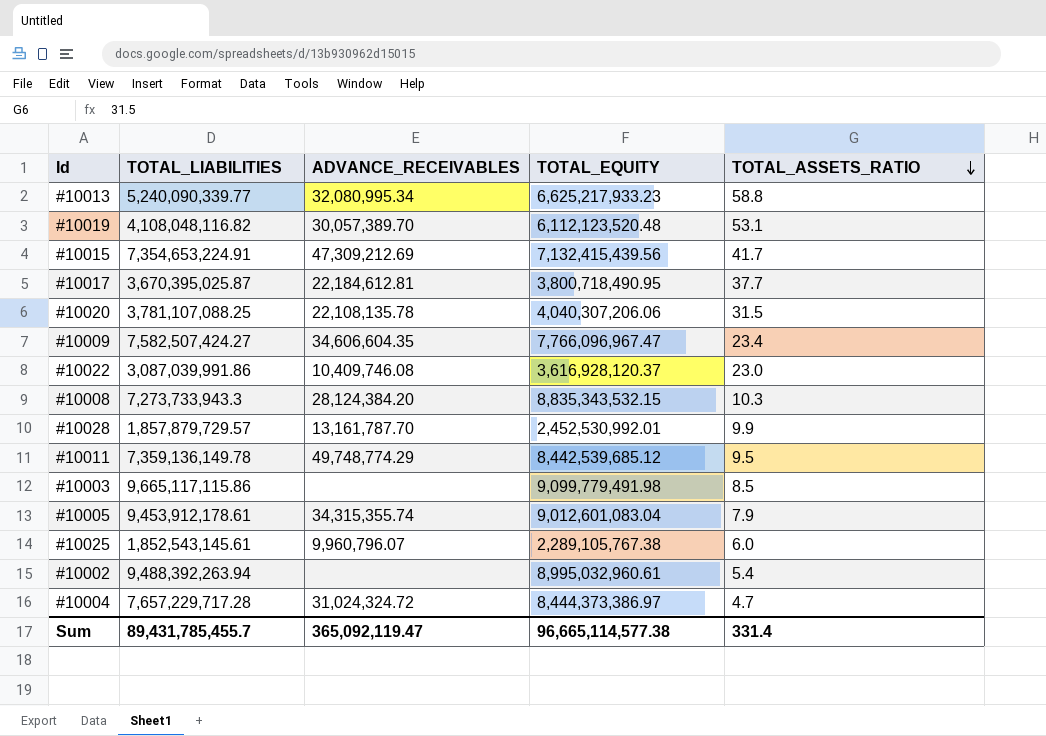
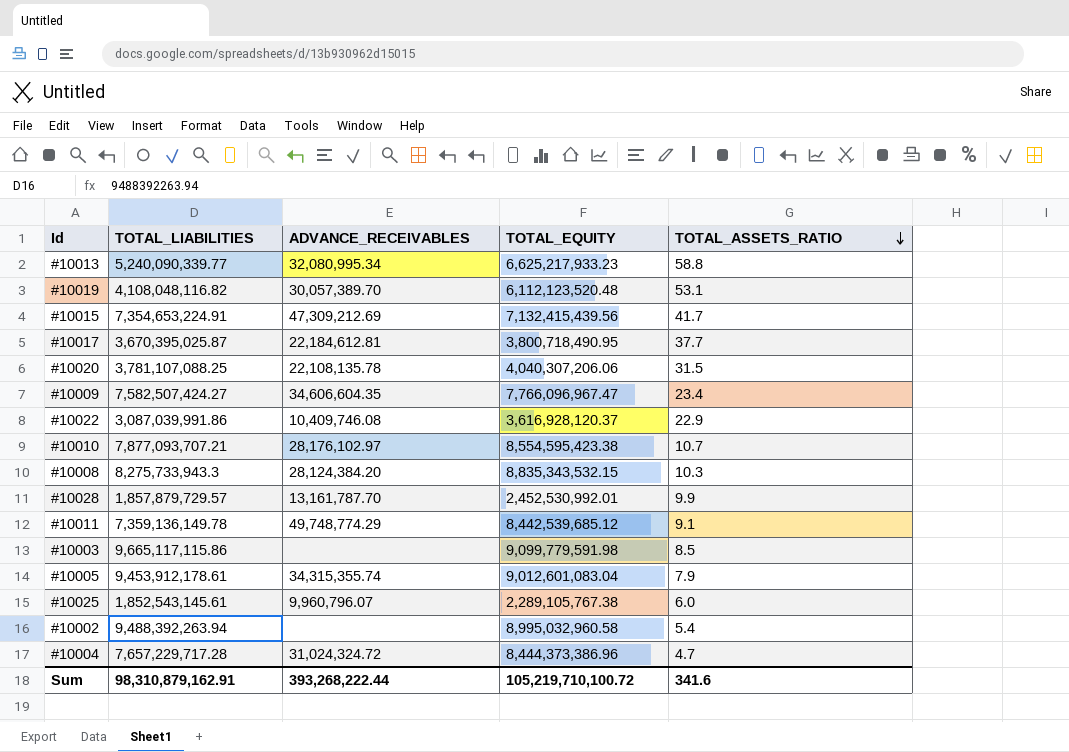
#10022 | TOTAL_ASSETS_RATIO: 23.0 -> 22.9
row #10010: none -> 7,877,093,707.21 | 28,176,102.97 | 8,554,595,423.38 | 10.7
#10008 | TOTAL_LIABILITIES: 7,273,733,943.3 -> 8,275,733,943.3
#10011 | TOTAL_ASSETS_RATIO: 9.5 -> 9.1
#10003 | TOTAL_EQUITY: 9,099,779,491.98 -> 9,099,779,591.98
#10002 | TOTAL_EQUITY: 8,995,032,960.61 -> 8,995,032,960.58
#10004 | TOTAL_EQUITY: 8,444,373,386.97 -> 8,444,373,386.96
Sum | TOTAL_LIABILITIES: 89,431,785,455.7 -> 98,310,879,162.91
Sum | ADVANCE_RECEIVABLES: 365,092,119.47 -> 393,268,222.44
Sum | TOTAL_EQUITY: 96,665,114,577.38 -> 105,219,710,100.72
Sum | TOTAL_ASSETS_RATIO: 331.4 -> 341.6

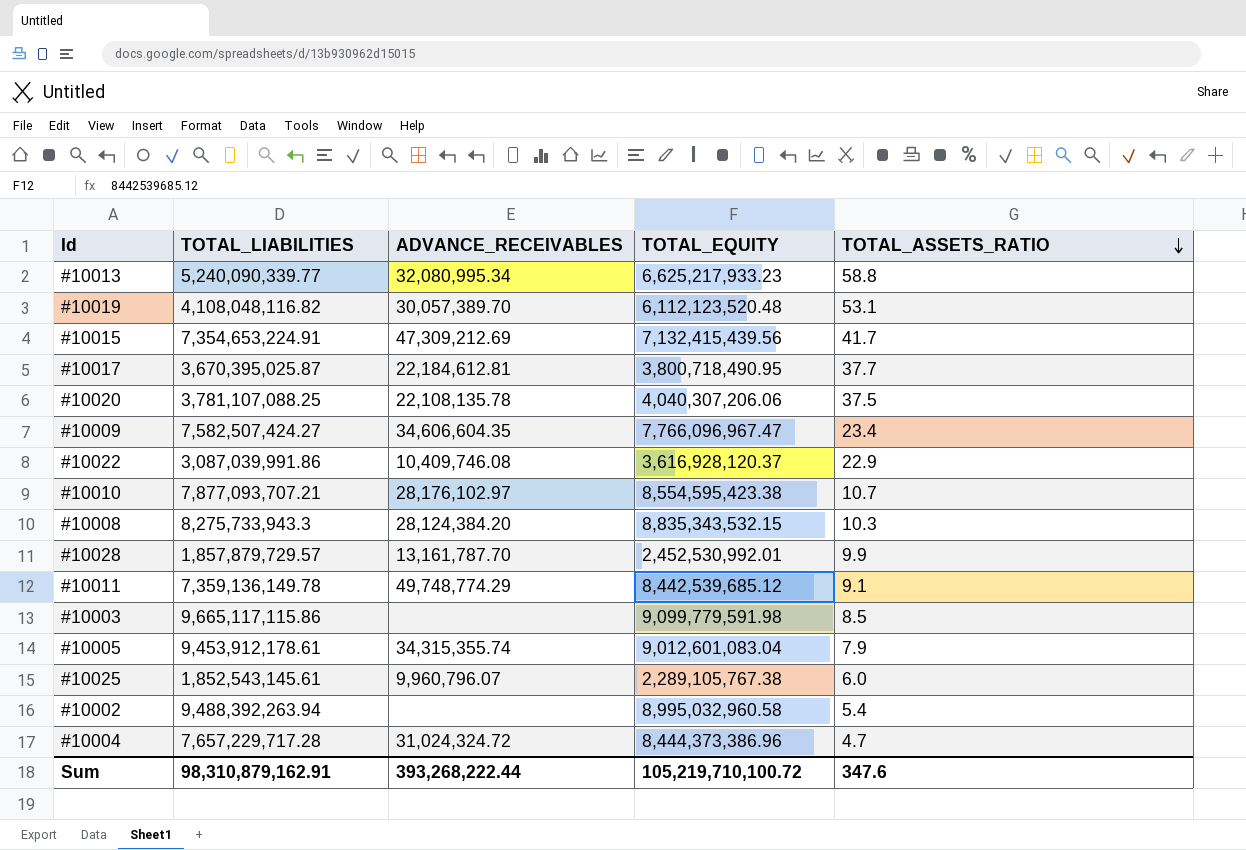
#10020 | TOTAL_ASSETS_RATIO: 31.5 -> 37.5
Sum | TOTAL_ASSETS_RATIO: 341.6 -> 347.6

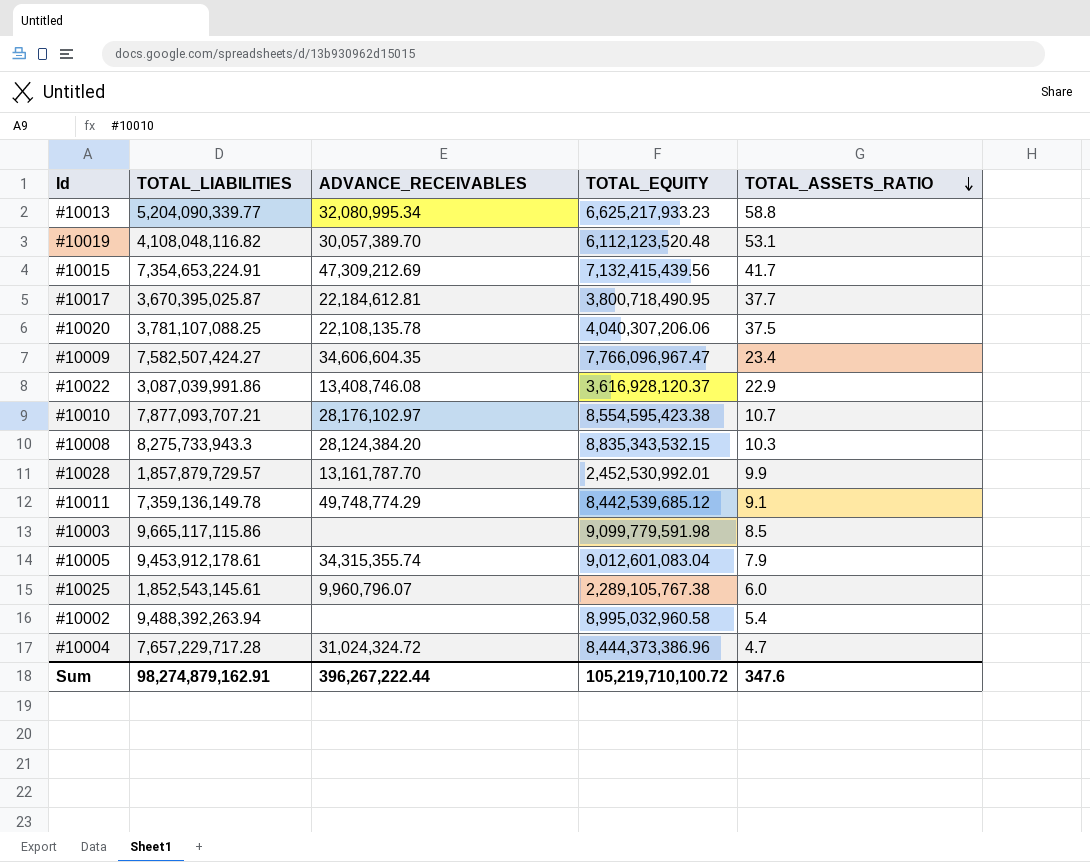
#10013 | TOTAL_LIABILITIES: 5,240,090,339.77 -> 5,204,090,339.77
#10022 | ADVANCE_RECEIVABLES: 10,409,746.08 -> 13,408,746.08
Sum | TOTAL_LIABILITIES: 98,310,879,162.91 -> 98,274,879,162.91
Sum | ADVANCE_RECEIVABLES: 393,268,222.44 -> 396,267,222.44

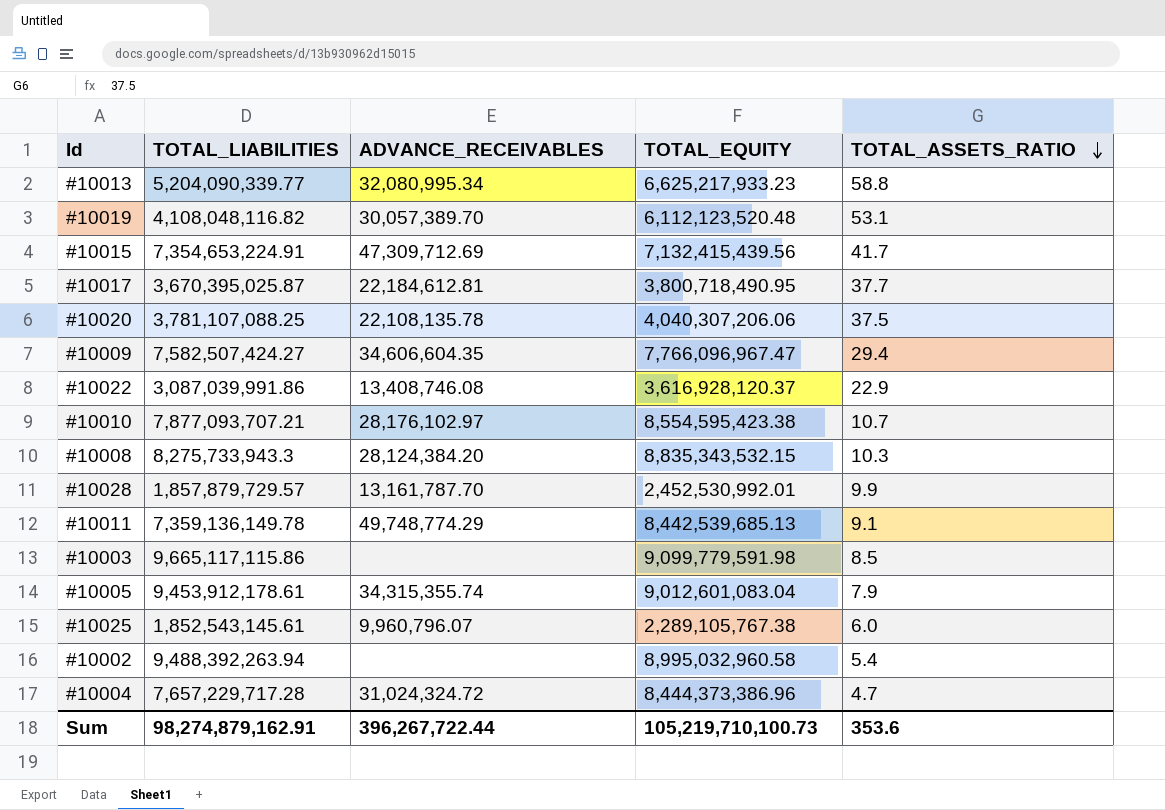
#10015 | ADVANCE_RECEIVABLES: 47,309,212.69 -> 47,309,712.69
#10009 | TOTAL_ASSETS_RATIO: 23.4 -> 29.4
#10011 | TOTAL_EQUITY: 8,442,539,685.12 -> 8,442,539,685.13
Sum | ADVANCE_RECEIVABLES: 396,267,222.44 -> 396,267,722.44
Sum | TOTAL_EQUITY: 105,219,710,100.72 -> 105,219,710,100.73
Sum | TOTAL_ASSETS_RATIO: 347.6 -> 353.6

